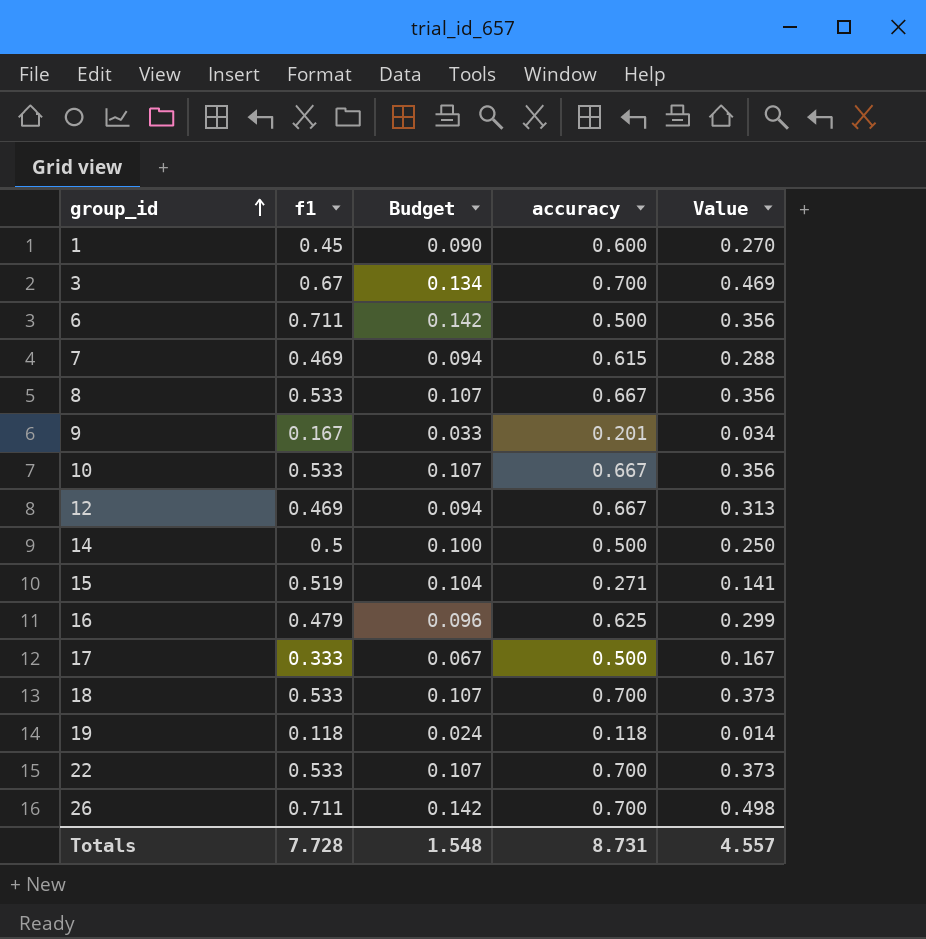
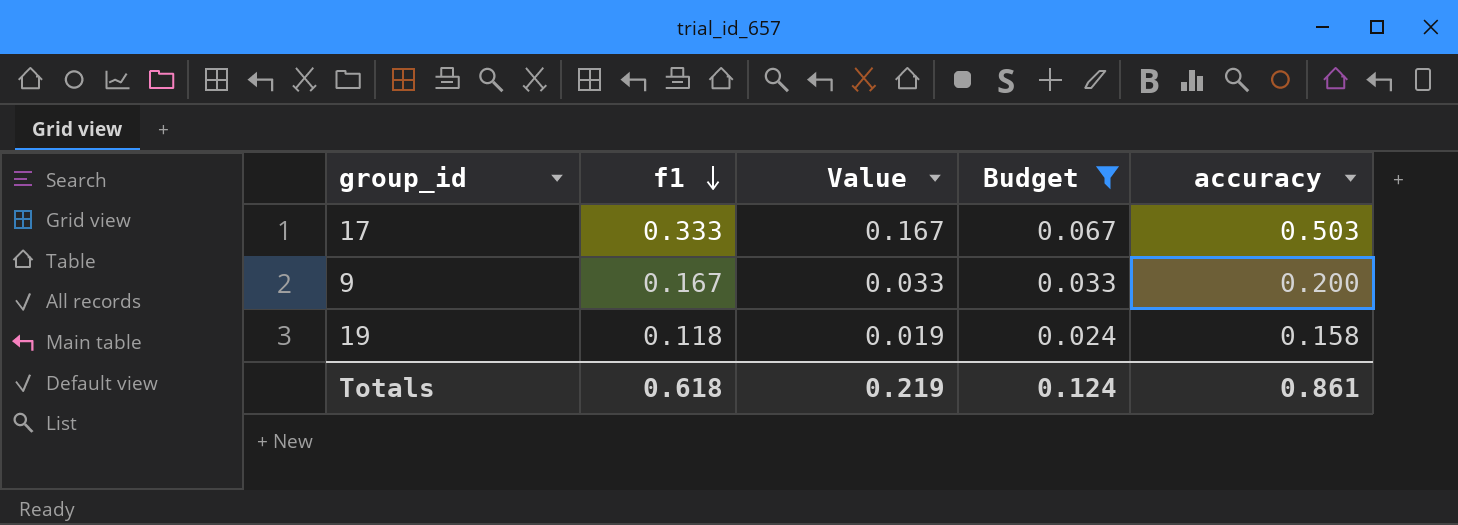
filter: none -> Budget <= 0.067
row order: group_id ascending -> f1 descending
column Value | position: 5 -> 3
17 | accuracy: 0.500 -> 0.503
9 | Value: 0.034 -> 0.033
9 | accuracy: 0.201 -> 0.200
19 | Value: 0.014 -> 0.019
19 | accuracy: 0.118 -> 0.158
Totals | f1: 7.728 -> 0.618
Totals | Value: 4.557 -> 0.219
Totals | Budget: 1.548 -> 0.124
Totals | accuracy: 8.731 -> 0.861

